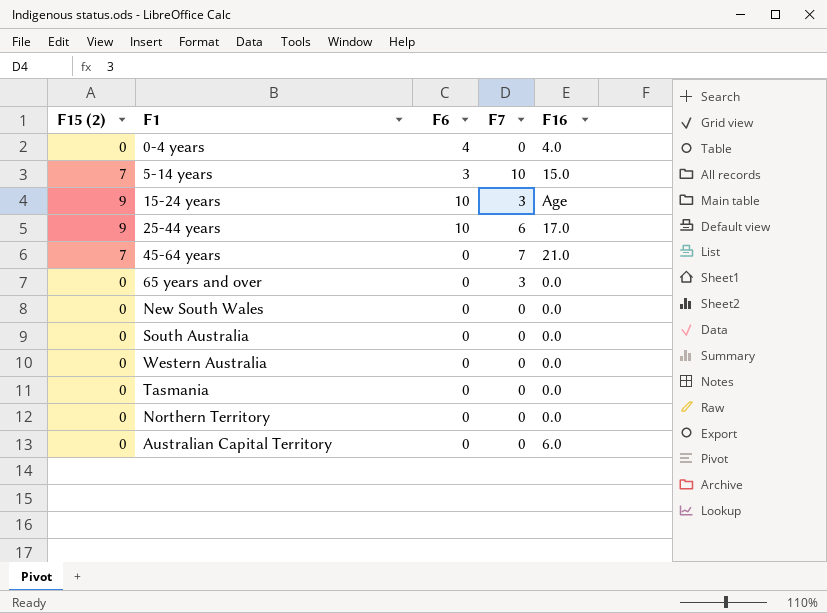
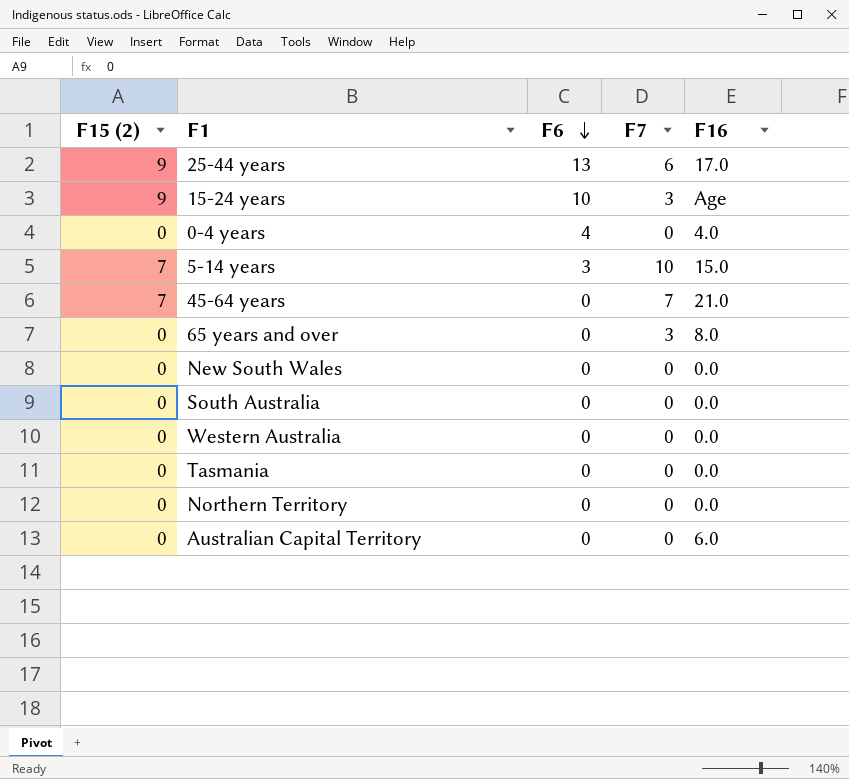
row order: none -> F6 descending
25-44 years | F6: 10 -> 13
65 years and over | F16: 0.0 -> 8.0

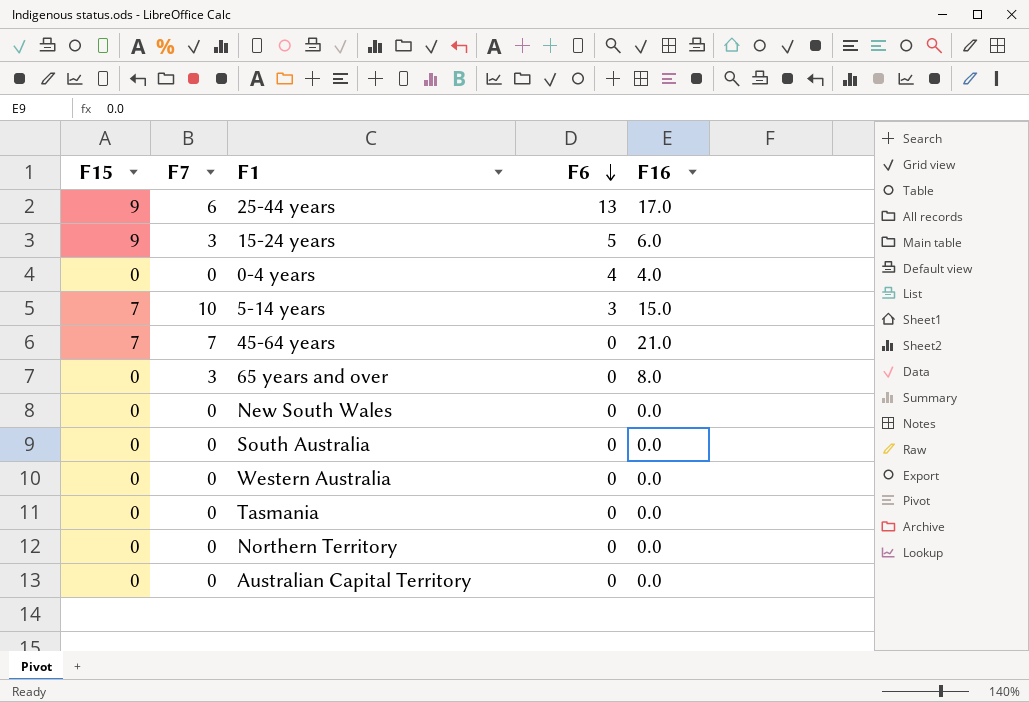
column name: F15 (2) -> F15
column F7 | position: 4 -> 2
15-24 years | F6: 10 -> 5
15-24 years | F16: Age -> 6.0
Australian Capital Territory | F16: 6.0 -> 0.0

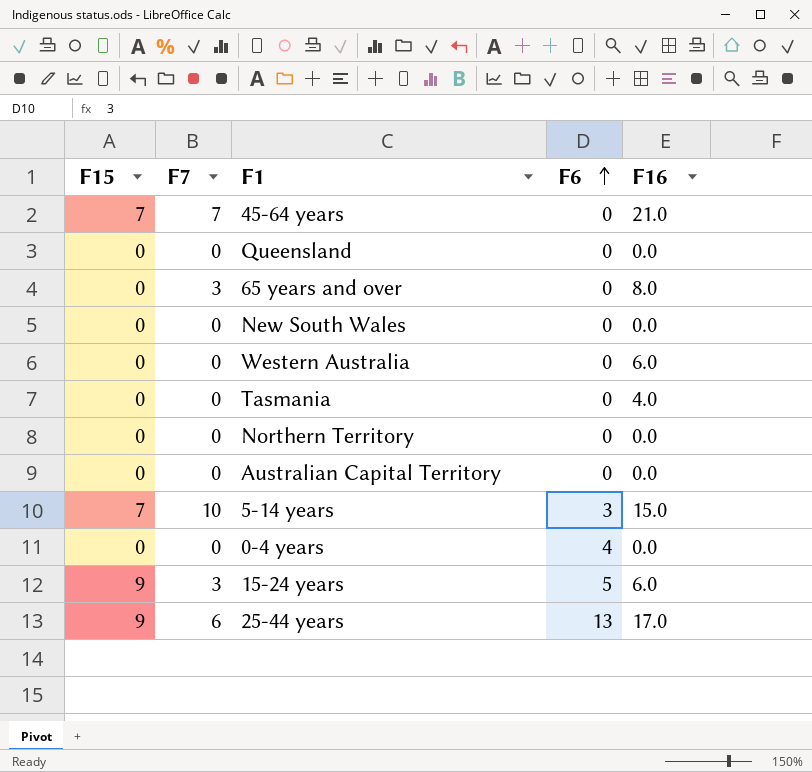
row order: F6 descending -> F6 ascending
row South Australia: 0 | 0 | 0 | 0.0 -> none
row Queensland: none -> 0 | 0 | 0 | 0.0
Western Australia | F16: 0.0 -> 6.0
Tasmania | F16: 0.0 -> 4.0
0-4 years | F16: 4.0 -> 0.0

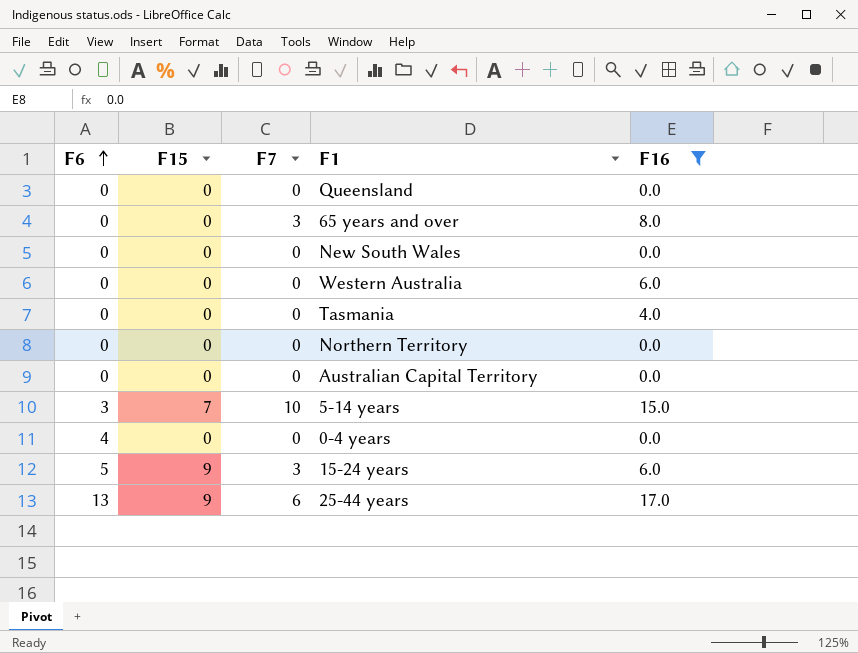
filter: none -> F16 != 21.0
column F6 | position: 4 -> 1

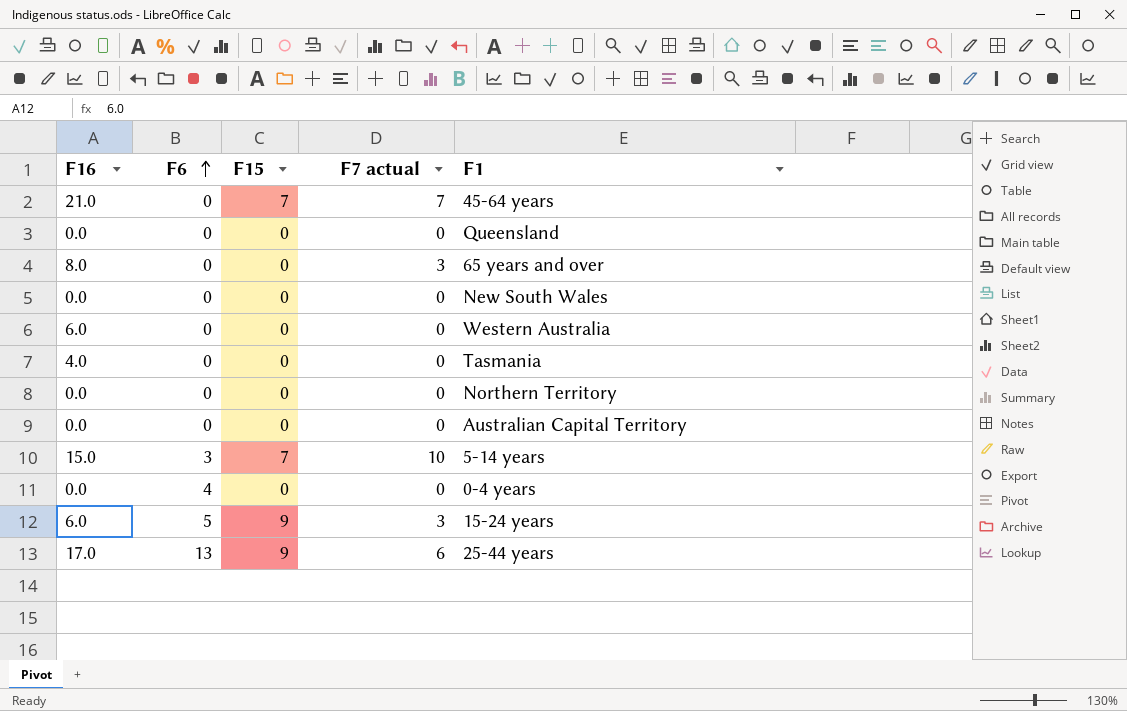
filter: F16 != 21.0 -> none
column F16 | position: 5 -> 1
column name: F7 -> F7 actual

